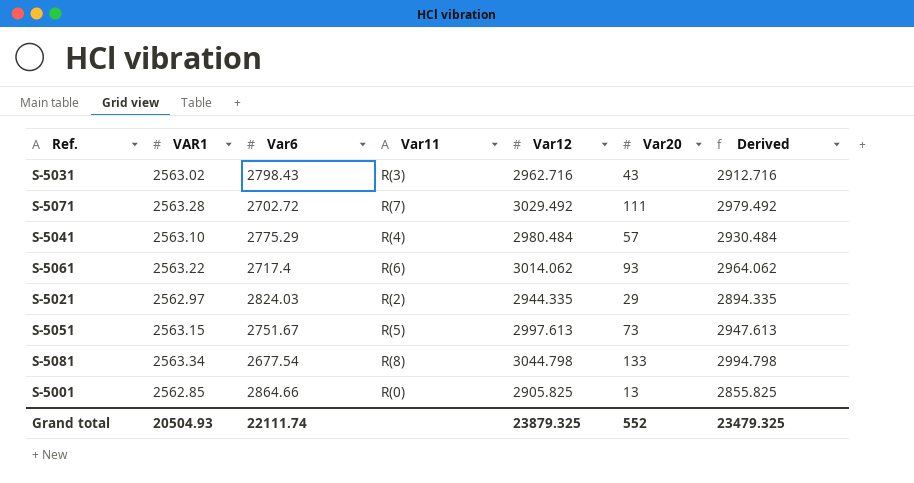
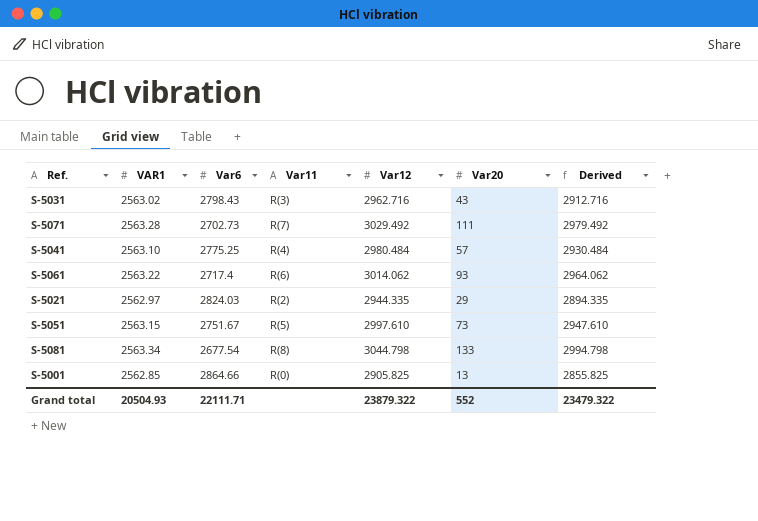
S-5071 | Var6: 2702.72 -> 2702.73
S-5041 | Var6: 2775.29 -> 2775.25
S-5051 | Var12: 2997.613 -> 2997.610
S-5051 | Derived: 2947.613 -> 2947.610
Grand total | Var6: 22111.74 -> 22111.71
Grand total | Var12: 23879.325 -> 23879.322
Grand total | Derived: 23479.325 -> 23479.322

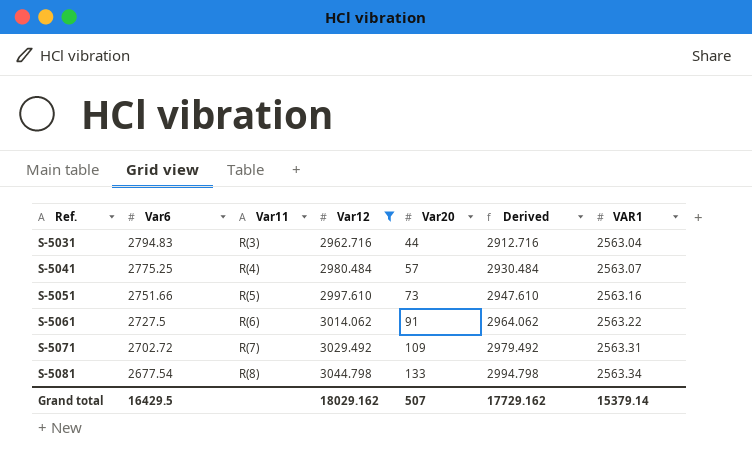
filter: none -> Var12 >= 2962.716
row order: none -> Ref. ascending
column VAR1 | position: 2 -> 7
S-5031 | Var6: 2798.43 -> 2794.83
S-5031 | Var20: 43 -> 44
S-5031 | VAR1: 2563.02 -> 2563.04
S-5041 | VAR1: 2563.10 -> 2563.07
S-5051 | Var6: 2751.67 -> 2751.66
S-5051 | VAR1: 2563.15 -> 2563.16
S-5061 | Var6: 2717.4 -> 2727.5
S-5061 | Var20: 93 -> 91
S-5071 | Var6: 2702.73 -> 2702.72
S-5071 | Var20: 111 -> 109
S-5071 | VAR1: 2563.28 -> 2563.31
Grand total | Var6: 22111.71 -> 16429.5
Grand total | Var12: 23879.322 -> 18029.162
Grand total | Var20: 552 -> 507
Grand total | Derived: 23479.322 -> 17729.162
Grand total | VAR1: 20504.93 -> 15379.14

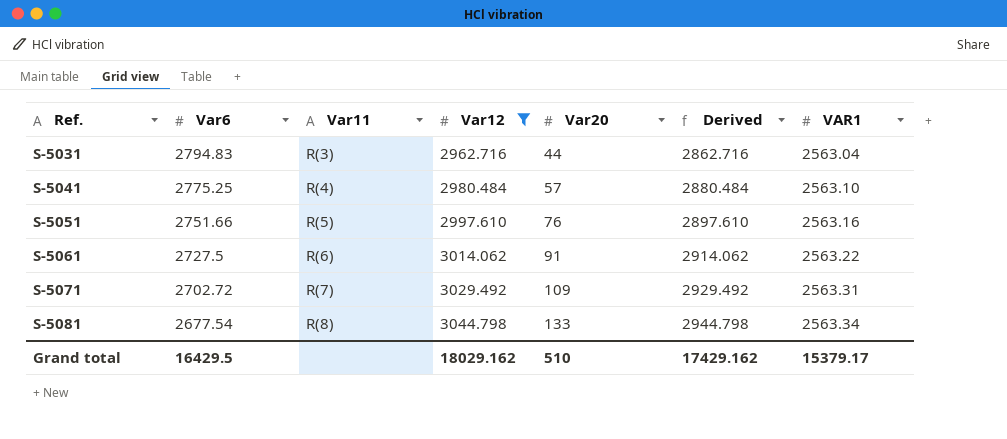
column Derived | formula: [Var12] - 50 -> [Var12] - 100
S-5041 | VAR1: 2563.07 -> 2563.10
S-5051 | Var20: 73 -> 76
Grand total | Var20: 507 -> 510
Grand total | Derived: 17729.162 -> 17429.162
Grand total | VAR1: 15379.14 -> 15379.17

